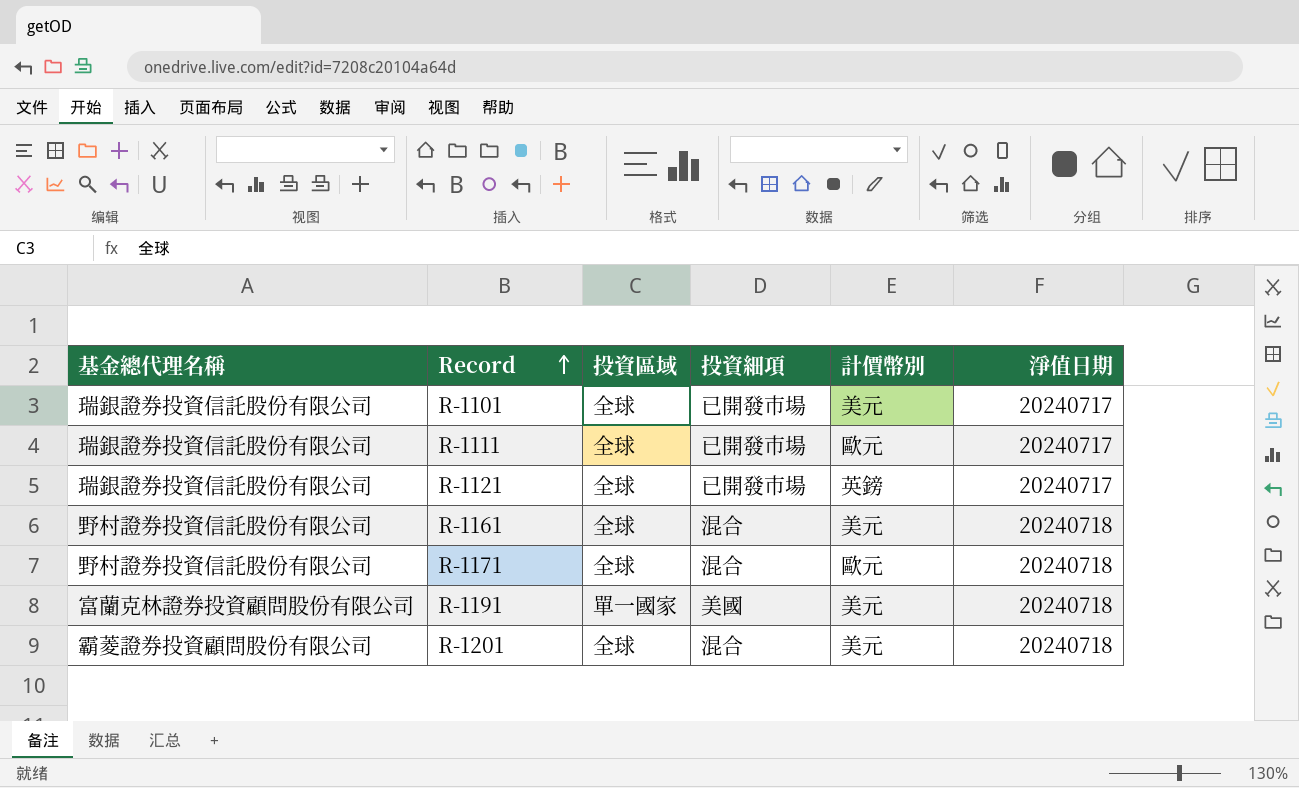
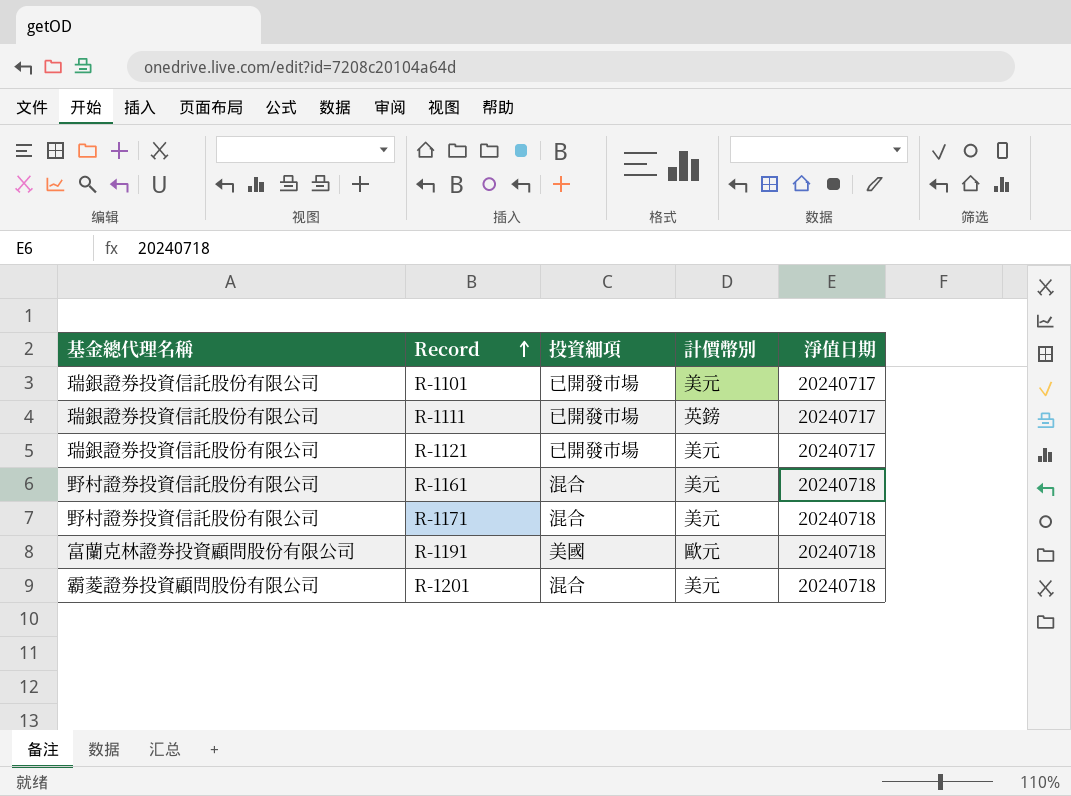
column 投資區域 | position: 3 -> none
R-1111 | 計價幣別: 歐元 -> 英鎊
R-1121 | 計價幣別: 英鎊 -> 美元
R-1171 | 計價幣別: 歐元 -> 美元
R-1191 | 計價幣別: 美元 -> 歐元

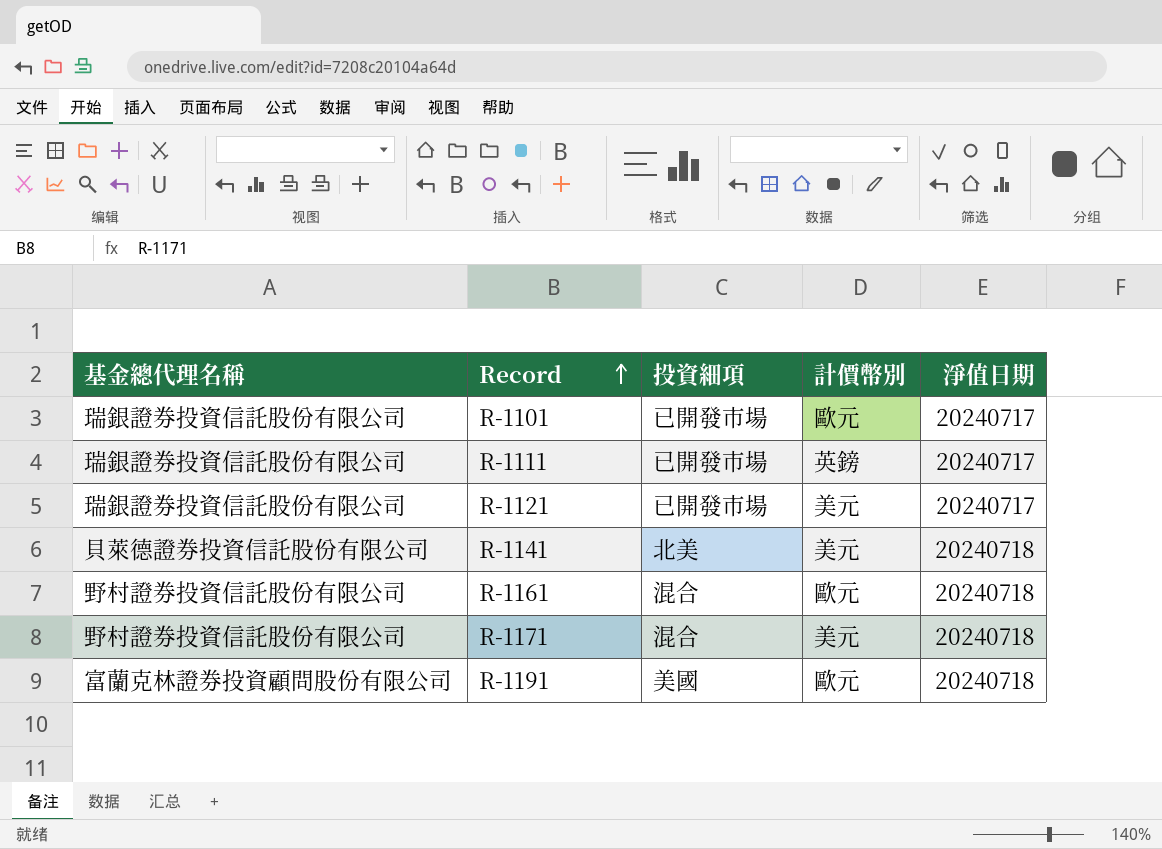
row R-1201: 霸菱證券投資顧問股份有限公司 | 混合 | 美元 | 20240718 -> none
R-1101 | 計價幣別: 美元 -> 歐元
row R-1141: none -> 貝萊德證券投資信託股份有限公司 | 北美 | 美元 | 20240718
R-1161 | 計價幣別: 美元 -> 歐元

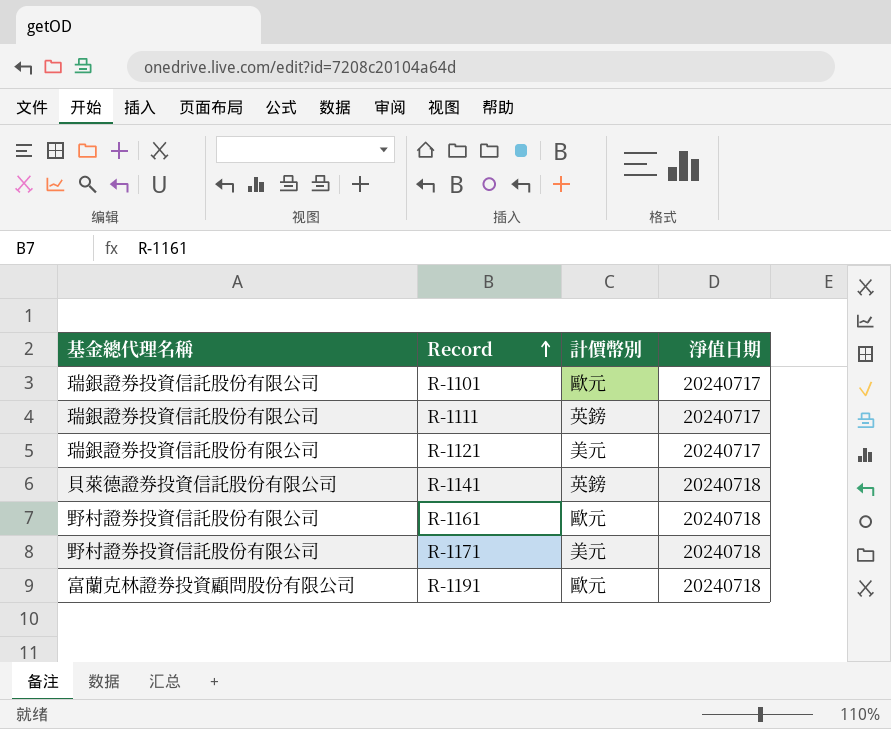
column 投資細項 | position: 3 -> none
R-1141 | 計價幣別: 美元 -> 英鎊

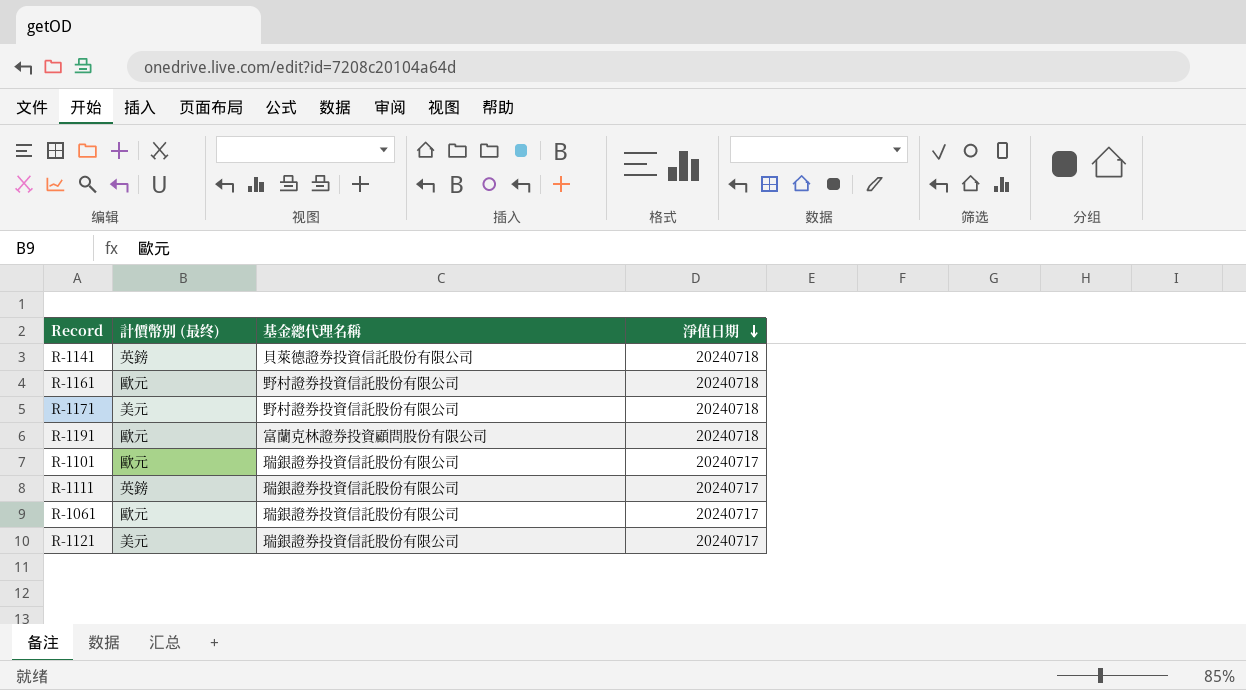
row order: Record ascending -> 淨值日期 descending
column name: 計價幣別 -> 計價幣別 (最终)
column 基金總代理名稱 | position: 1 -> 3
row R-1061: none -> 歐元 | 瑞銀證券投資信託股份有限公司 | 20240717

